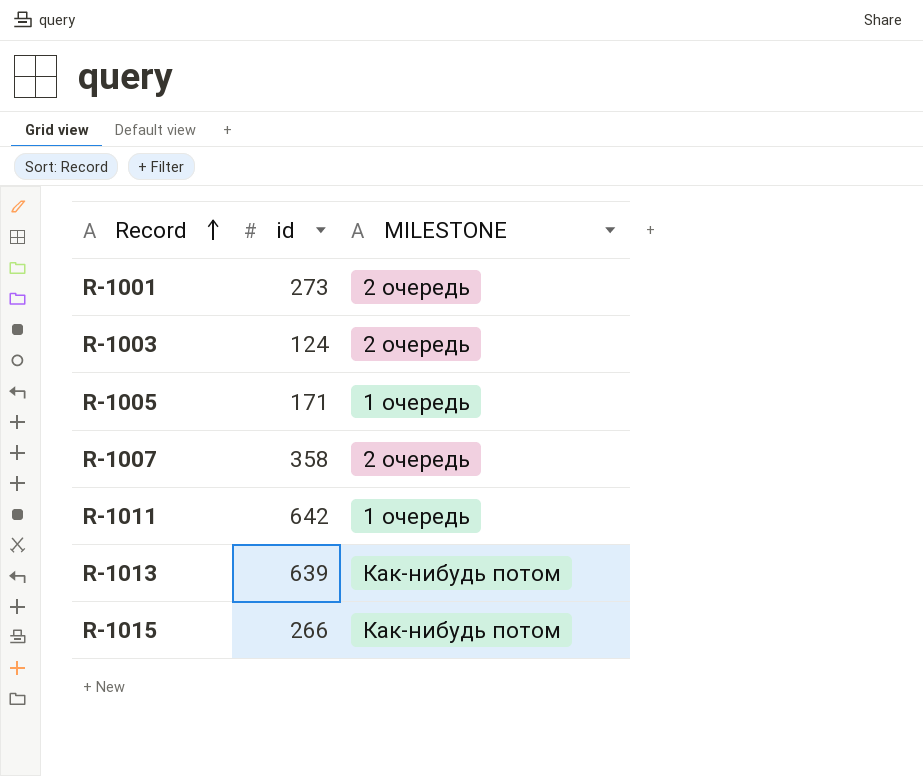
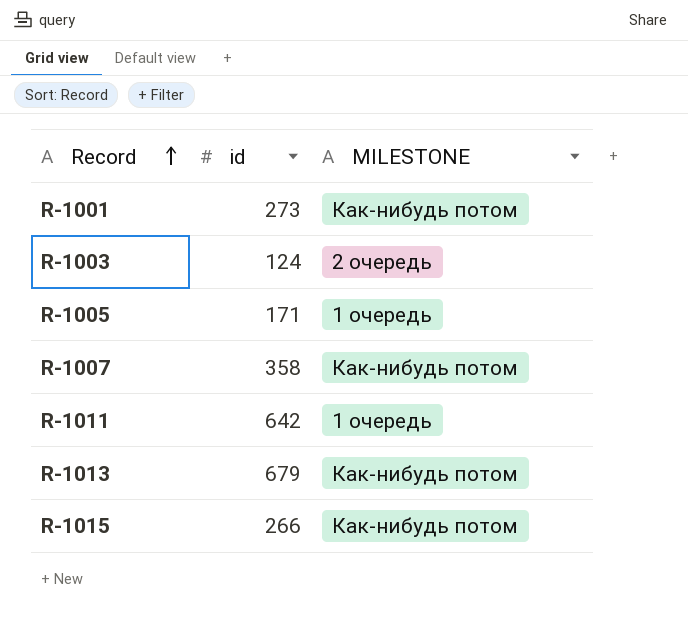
R-1001 | MILESTONE: 2 очередь -> Как-нибудь потом
R-1007 | MILESTONE: 2 очередь -> Как-нибудь потом
R-1013 | id: 639 -> 679

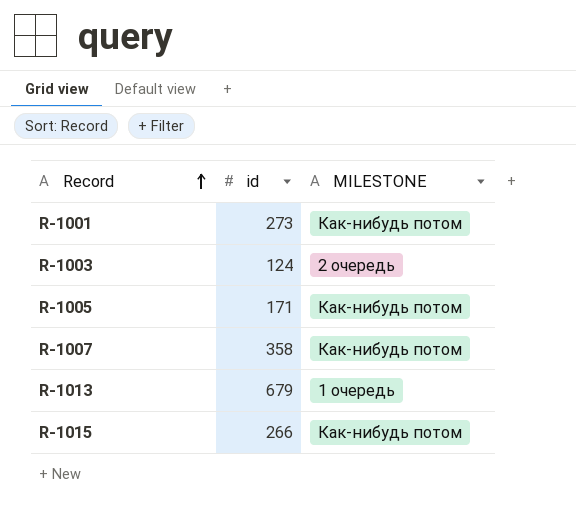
row R-1011: 642 | 1 очередь -> none
R-1005 | MILESTONE: 1 очередь -> Как-нибудь потом
R-1013 | MILESTONE: Как-нибудь потом -> 1 очередь

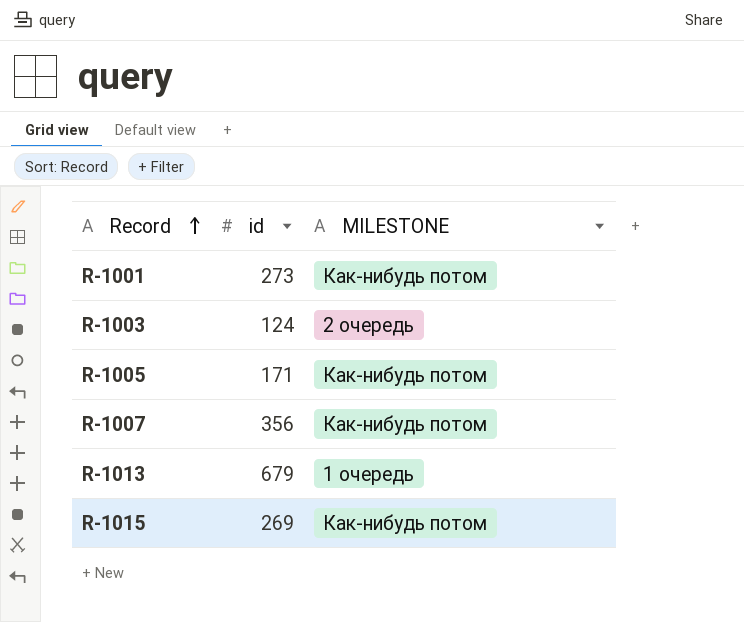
R-1007 | id: 358 -> 356
R-1015 | id: 266 -> 269

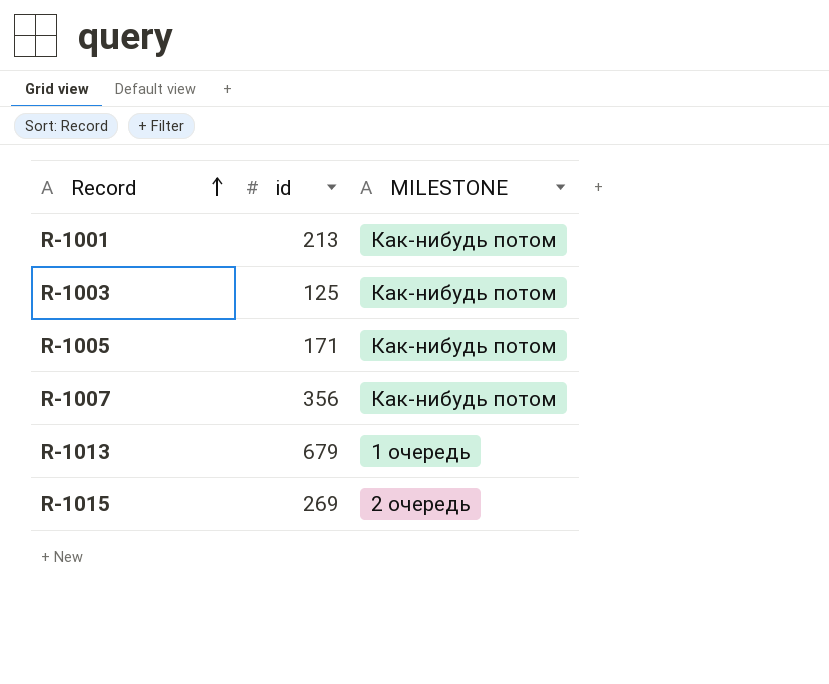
R-1001 | id: 273 -> 213
R-1003 | id: 124 -> 125
R-1003 | MILESTONE: 2 очередь -> Как-нибудь потом
R-1015 | MILESTONE: Как-нибудь потом -> 2 очередь

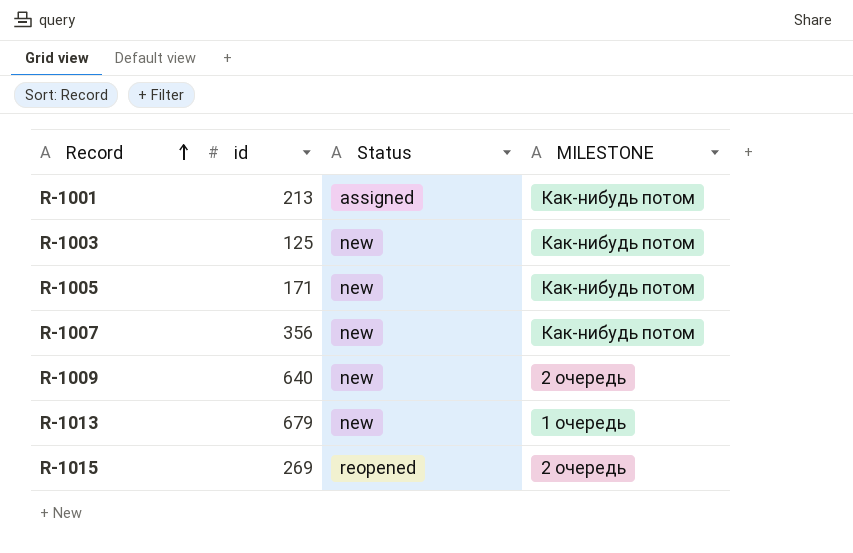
column Status | position: none -> 3
row R-1009: none -> 640 | new | 2 очередь

